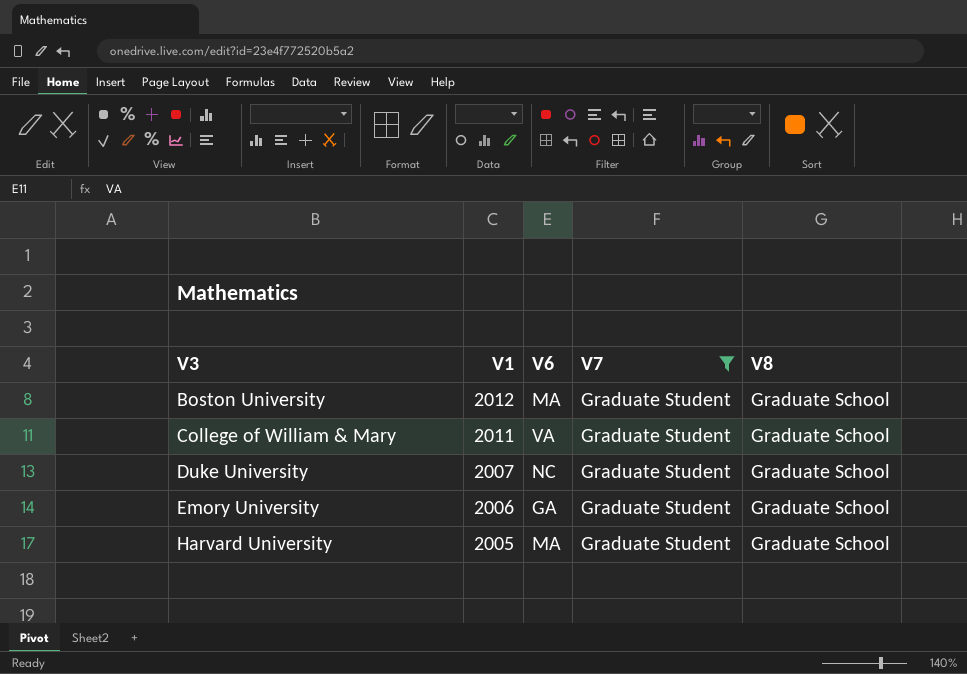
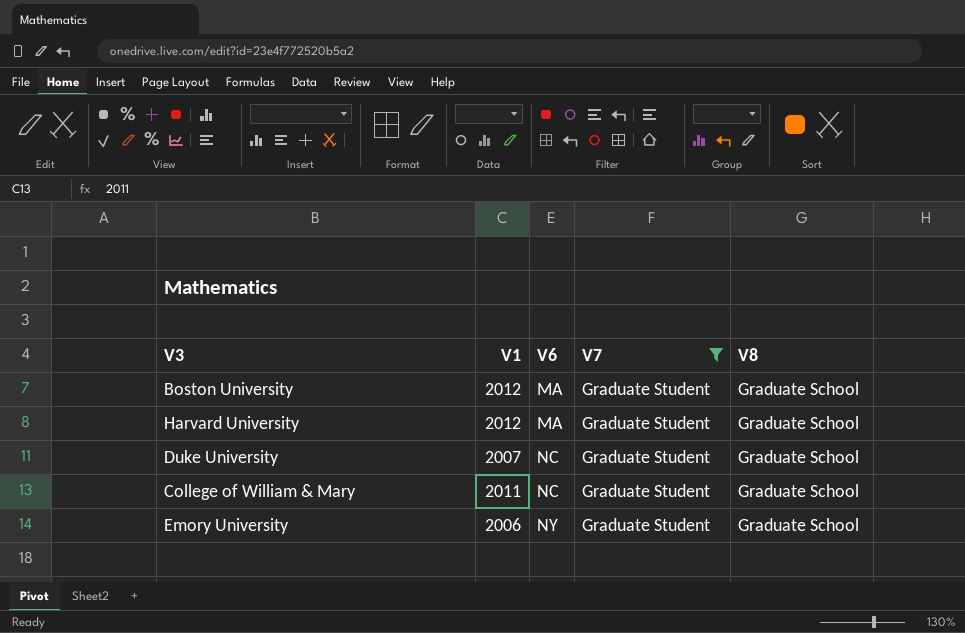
row order: V3 ascending -> V6 ascending
Harvard University | V1: 2005 -> 2012
College of William & Mary | V6: VA -> NC
Emory University | V6: GA -> NY

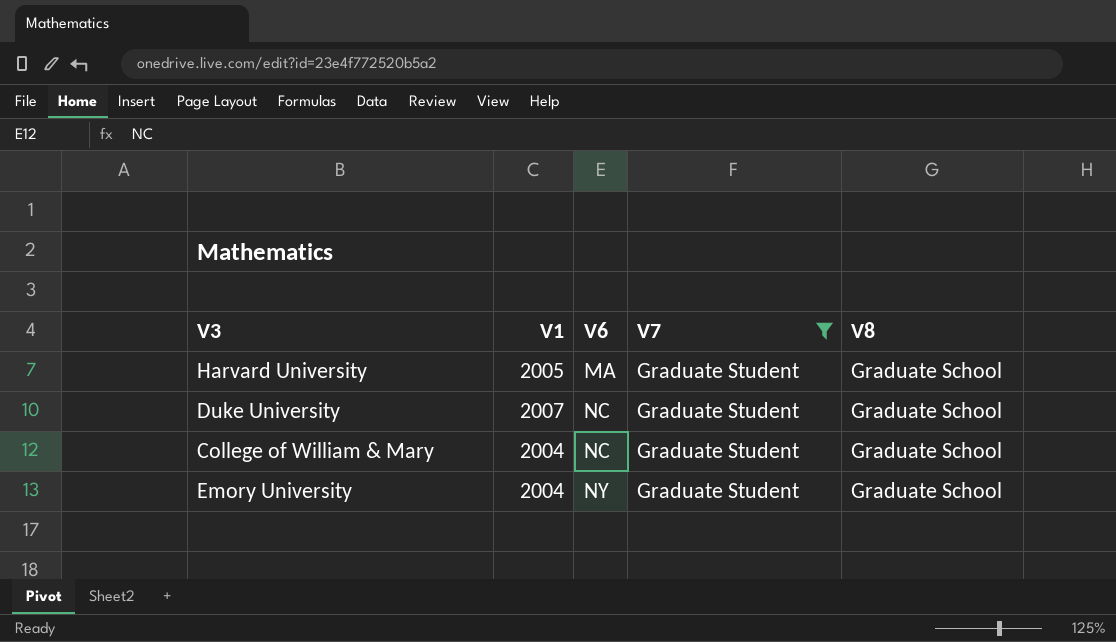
row Boston University: 2012 | MA | Graduate Student | Graduate School -> none
Harvard University | V1: 2012 -> 2005
College of William & Mary | V1: 2011 -> 2004
Emory University | V1: 2006 -> 2004

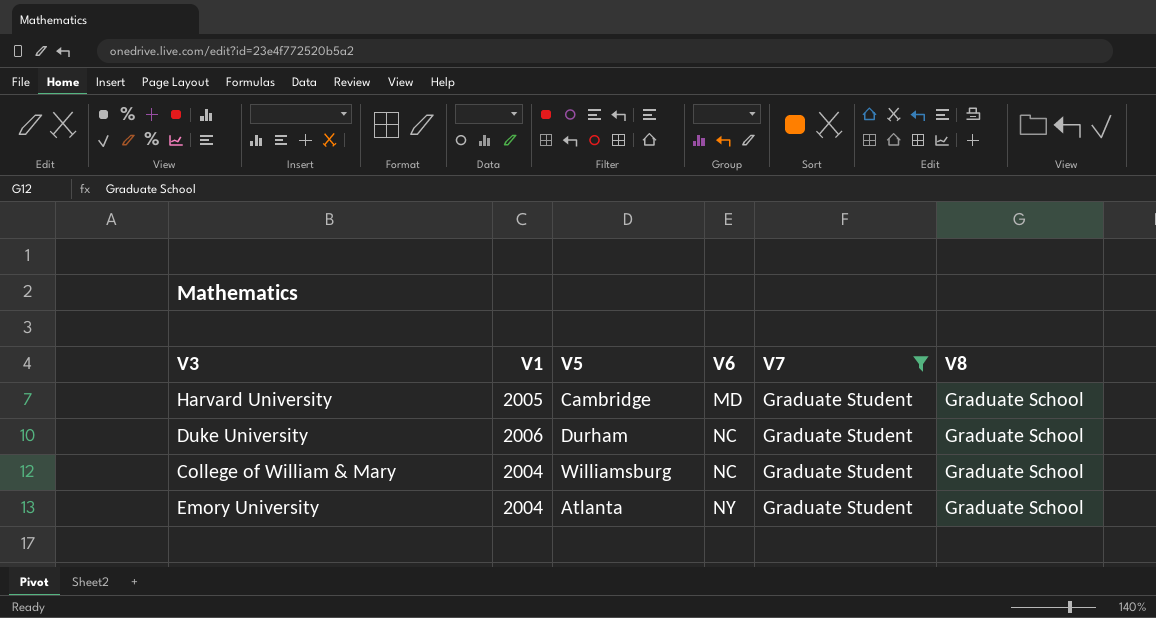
column V5 | position: none -> 3
Harvard University | V6: MA -> MD
Duke University | V1: 2007 -> 2006

